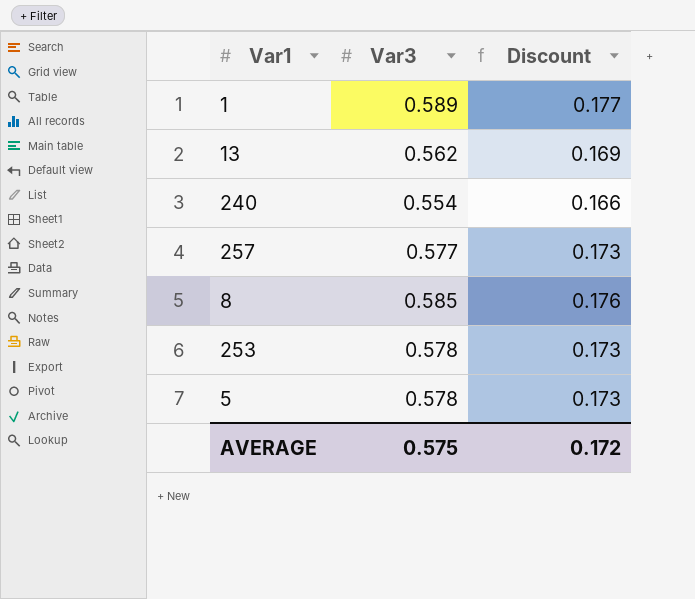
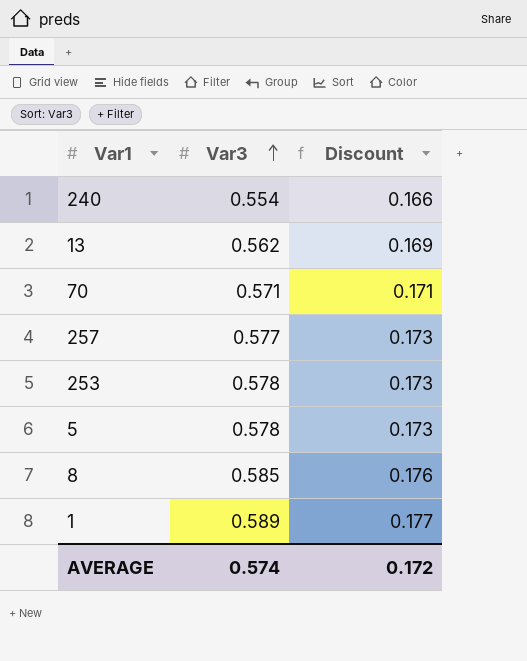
row order: none -> Var3 ascending
row 70: none -> 0.571 | 0.171
AVERAGE | Var3: 0.575 -> 0.574

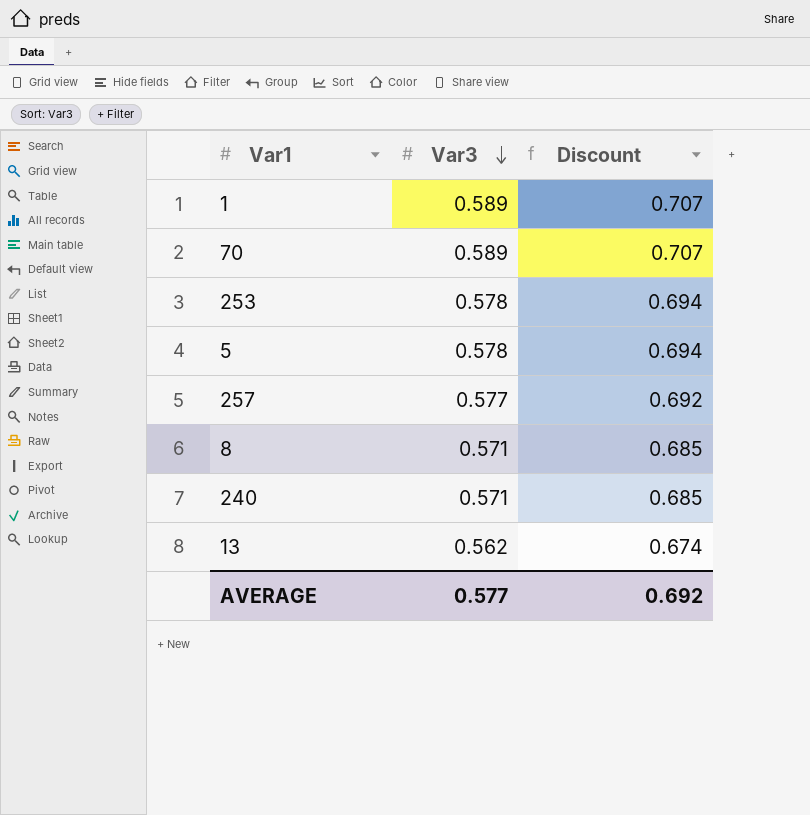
row order: Var3 ascending -> Var3 descending
column Discount | formula: [Var3] * 0.3 -> [Var3] * 1.2
70 | Var3: 0.571 -> 0.589
8 | Var3: 0.585 -> 0.571
240 | Var3: 0.554 -> 0.571
AVERAGE | Var3: 0.574 -> 0.577
AVERAGE | Discount: 0.172 -> 0.692

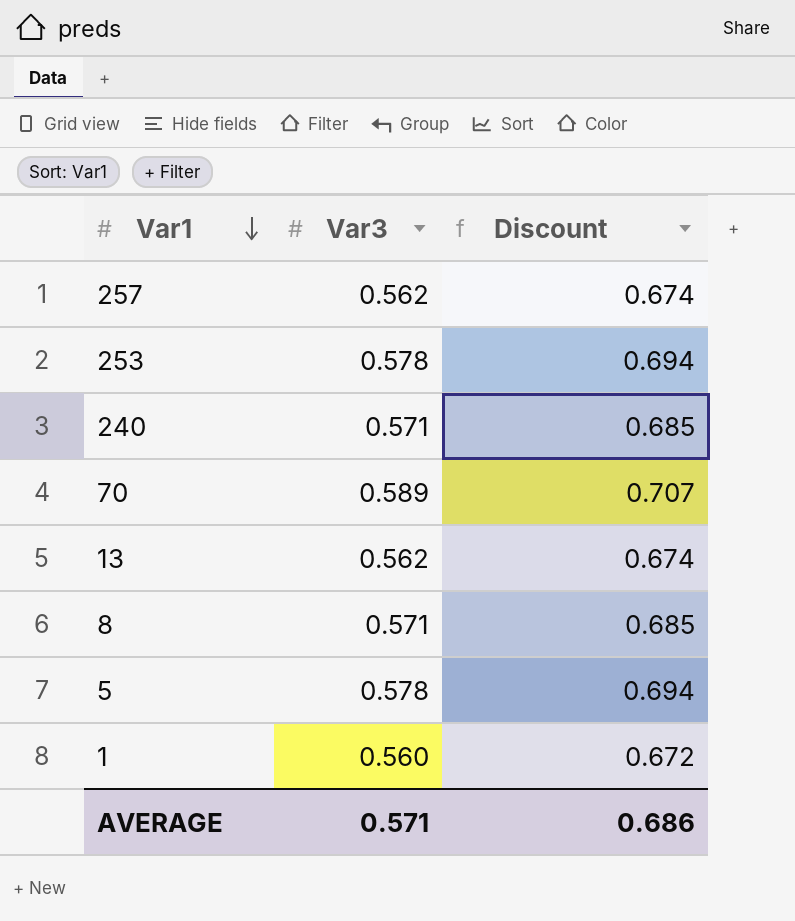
row order: Var3 descending -> Var1 descending
257 | Var3: 0.577 -> 0.562
257 | Discount: 0.692 -> 0.674
1 | Var3: 0.589 -> 0.560
1 | Discount: 0.707 -> 0.672
AVERAGE | Var3: 0.577 -> 0.571
AVERAGE | Discount: 0.692 -> 0.686

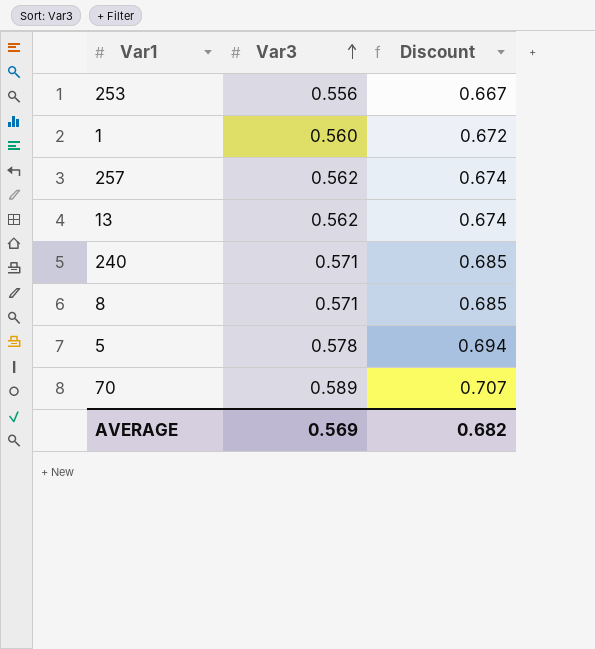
row order: Var1 descending -> Var3 ascending
253 | Var3: 0.578 -> 0.556
253 | Discount: 0.694 -> 0.667
AVERAGE | Var3: 0.571 -> 0.569
AVERAGE | Discount: 0.686 -> 0.682

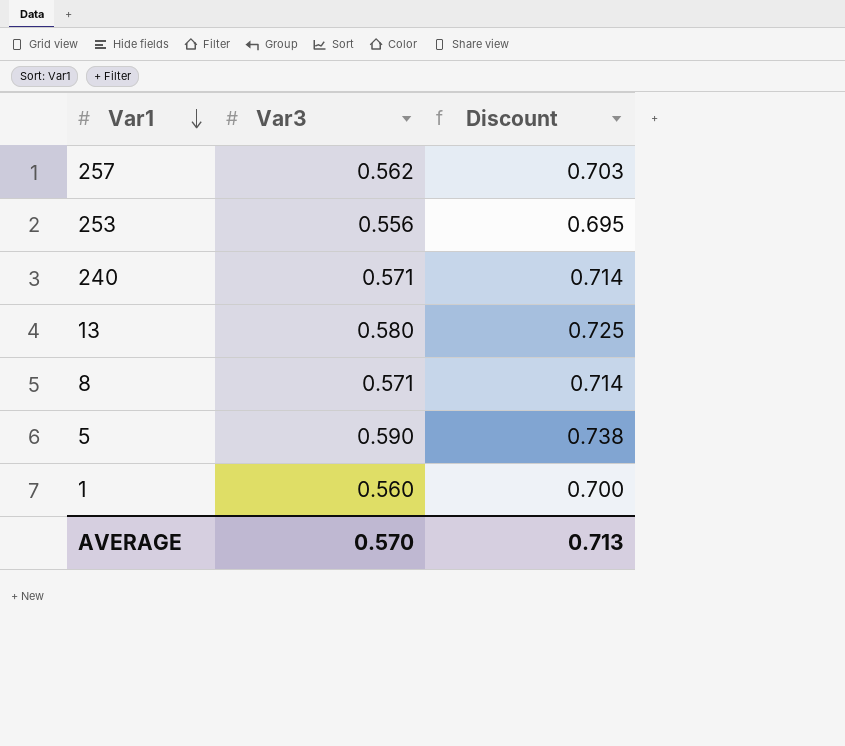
row order: Var3 ascending -> Var1 descending
column Discount | formula: [Var3] * 1.2 -> [Var3] * 1.25
row 70: 0.589 | 0.707 -> none
13 | Var3: 0.562 -> 0.580
5 | Var3: 0.578 -> 0.590
AVERAGE | Var3: 0.569 -> 0.570
AVERAGE | Discount: 0.682 -> 0.713

